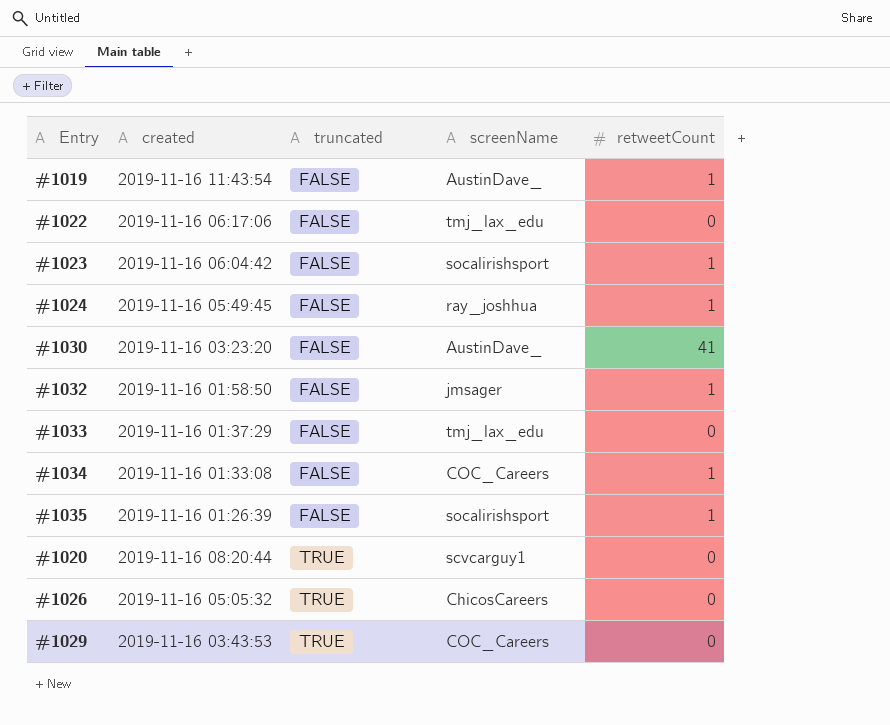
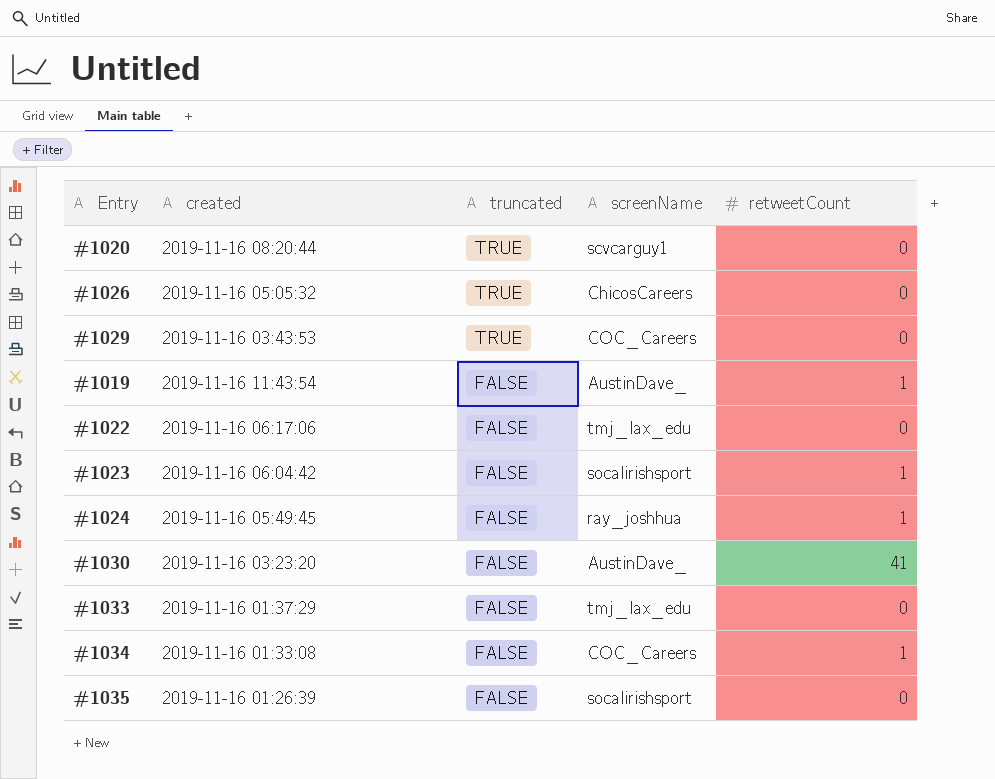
row order: truncated ascending -> truncated descending
row #1032: 2019-11-16 01:58:50 | FALSE | jmsager | 1 -> none
#1035 | retweetCount: 1 -> 0

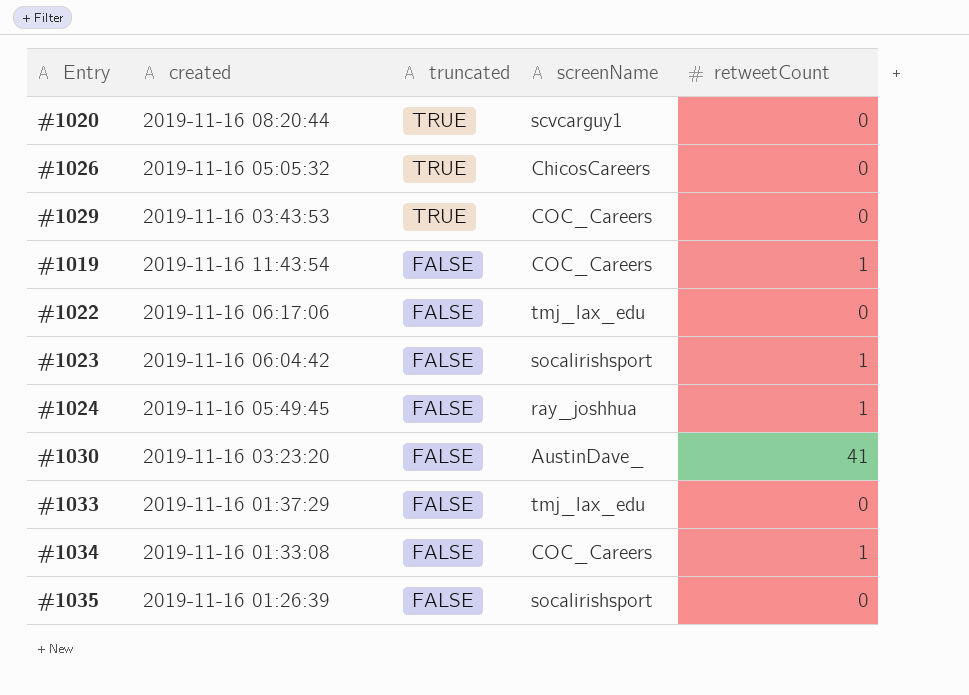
#1019 | screenName: AustinDave_ -> COC_Careers

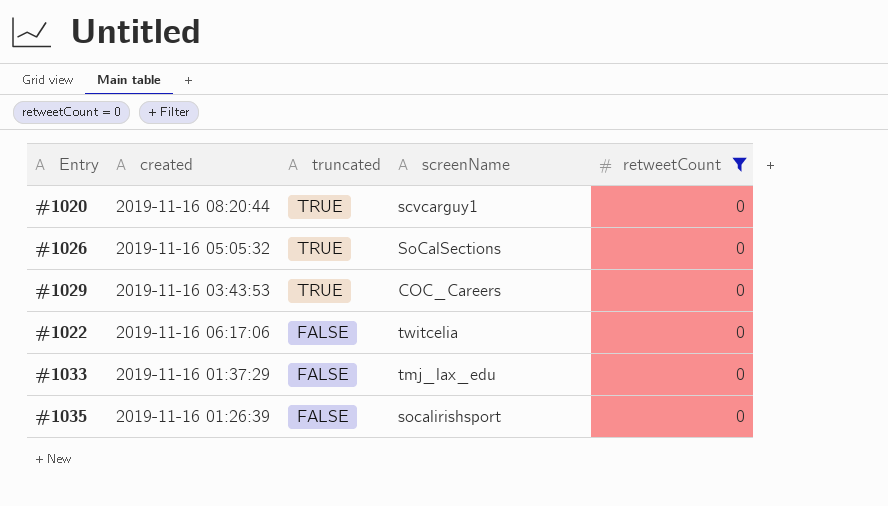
filter: none -> retweetCount = 0
#1026 | screenName: ChicosCareers -> SoCalSections
#1022 | screenName: tmj_lax_edu -> twitcelia

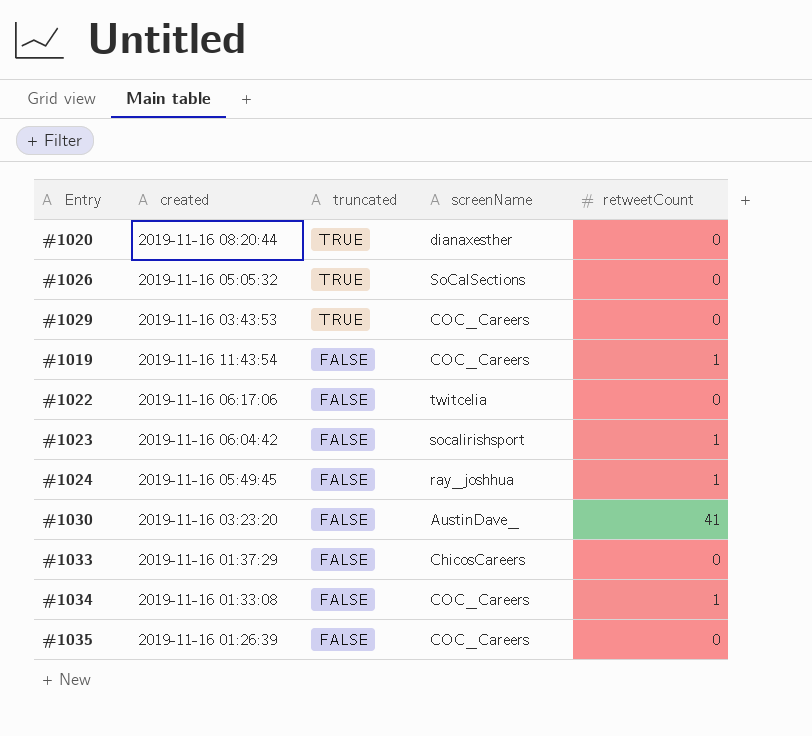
filter: retweetCount = 0 -> none
#1020 | screenName: scvcarguy1 -> dianaxesther
#1033 | screenName: tmj_lax_edu -> ChicosCareers
#1035 | screenName: socalirishsport -> COC_Careers

